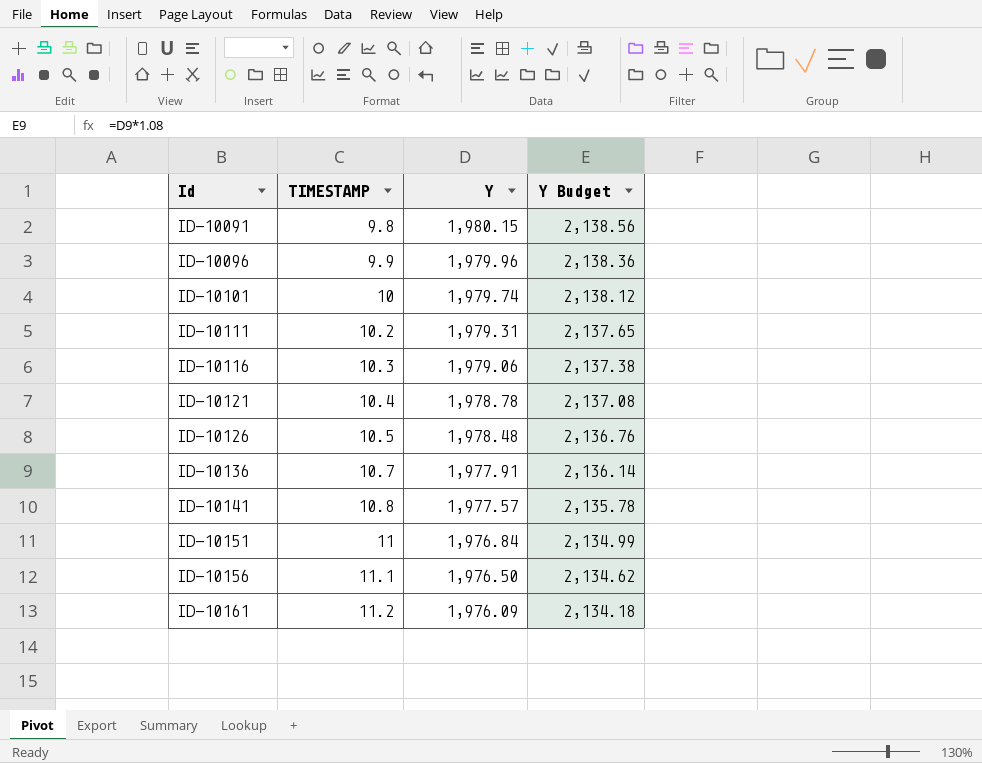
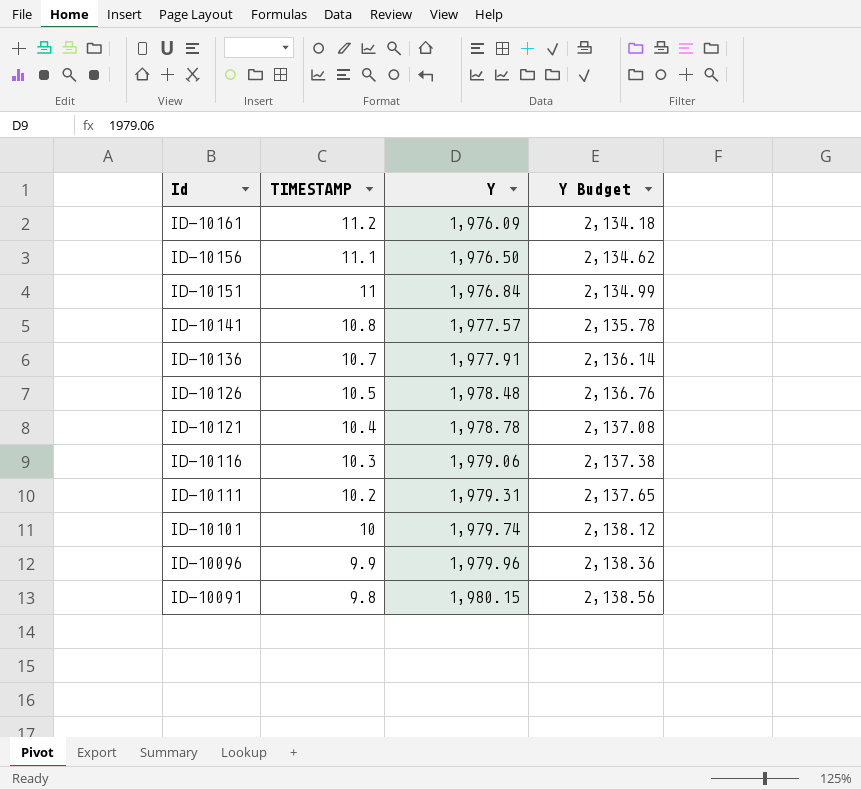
row order: Id ascending -> Id descending

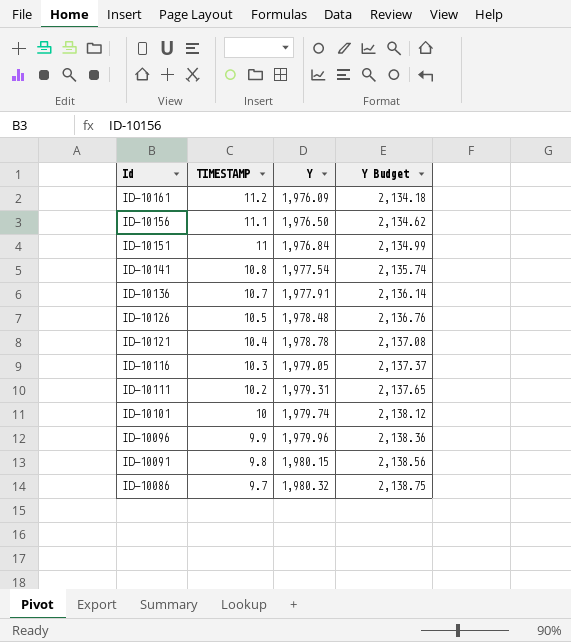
ID-10141 | Y: 1,977.57 -> 1,977.54
ID-10141 | Y Budget: 2,135.78 -> 2,135.74
ID-10116 | Y: 1,979.06 -> 1,979.05
ID-10116 | Y Budget: 2,137.38 -> 2,137.37
row ID-10086: none -> 9.7 | 1,980.32 | 2,138.75

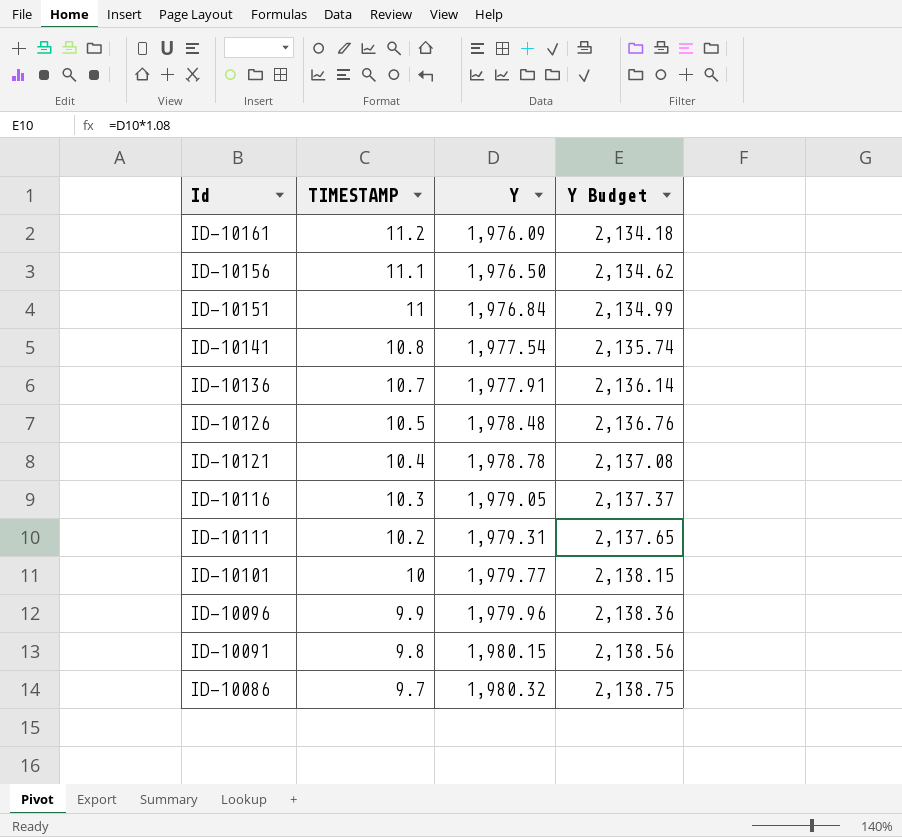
ID-10101 | Y: 1,979.74 -> 1,979.77
ID-10101 | Y Budget: 2,138.12 -> 2,138.15

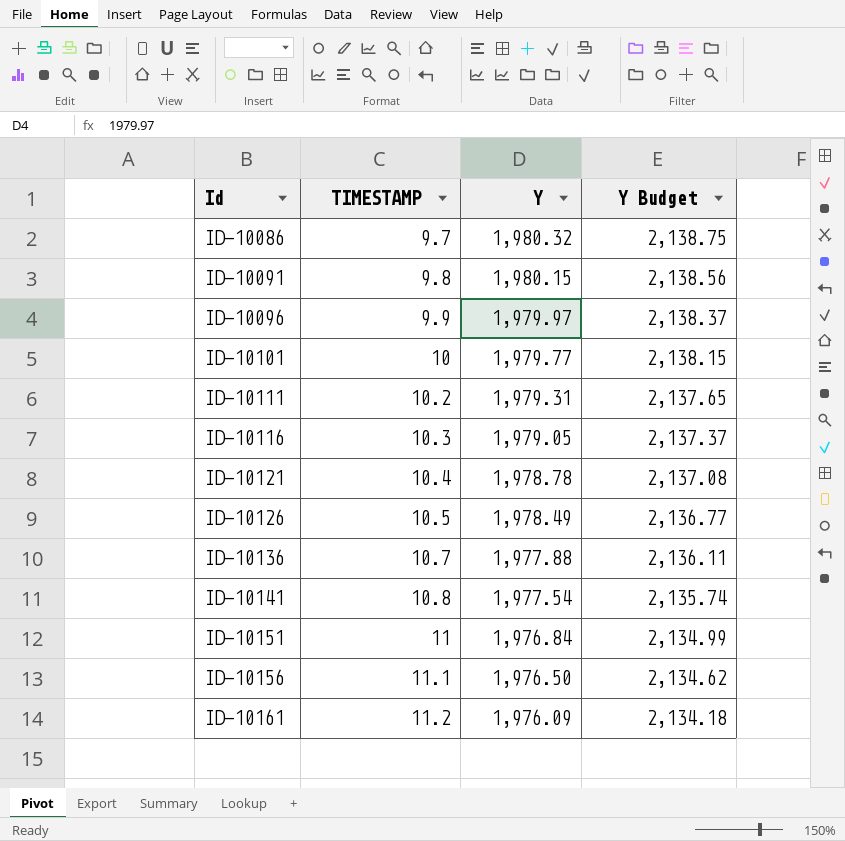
row order: Id descending -> Id ascending
ID-10096 | Y: 1,979.96 -> 1,979.97
ID-10096 | Y Budget: 2,138.36 -> 2,138.37
ID-10126 | Y: 1,978.48 -> 1,978.49
ID-10126 | Y Budget: 2,136.76 -> 2,136.77
ID-10136 | Y: 1,977.91 -> 1,977.88
ID-10136 | Y Budget: 2,136.14 -> 2,136.11

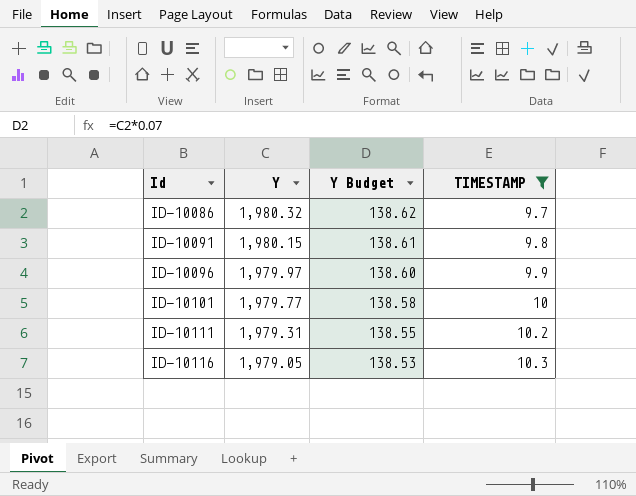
filter: none -> TIMESTAMP <= 10.3
column Y Budget | formula: [Y] * 1.08 -> [Y] * 0.07
column TIMESTAMP | position: 2 -> 4

